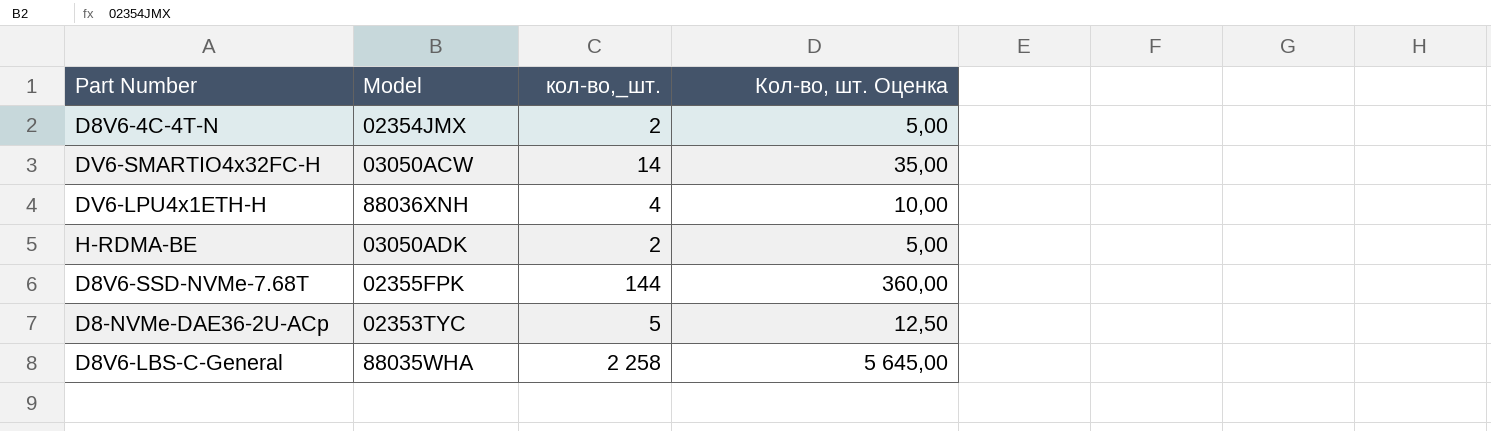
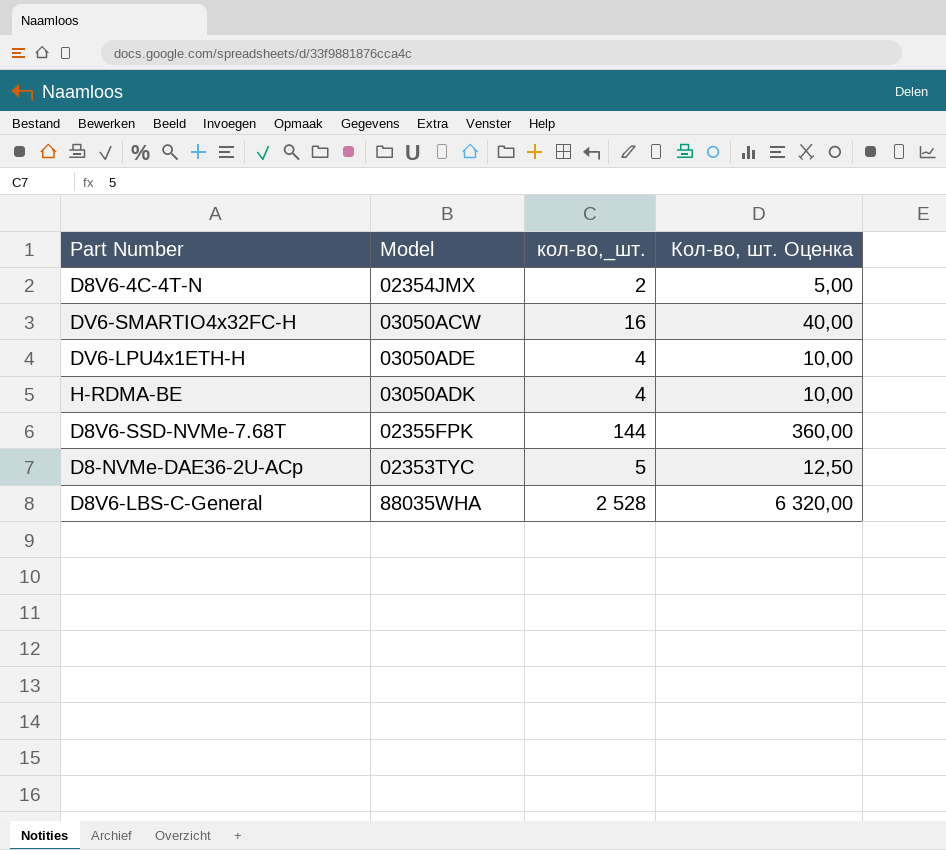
DV6-SMARTIO4x32FC-H | кол-во,_шт.: 14 -> 16
DV6-SMARTIO4x32FC-H | Кол-во, шт. Оценка: 35,00 -> 40,00
DV6-LPU4x1ETH-H | Model: 88036XNH -> 03050ADE
H-RDMA-BE | кол-во,_шт.: 2 -> 4
H-RDMA-BE | Кол-во, шт. Оценка: 5,00 -> 10,00
D8V6-LBS-C-General | кол-во,_шт.: 2 258 -> 2 528
D8V6-LBS-C-General | Кол-во, шт. Оценка: 5 645,00 -> 6 320,00

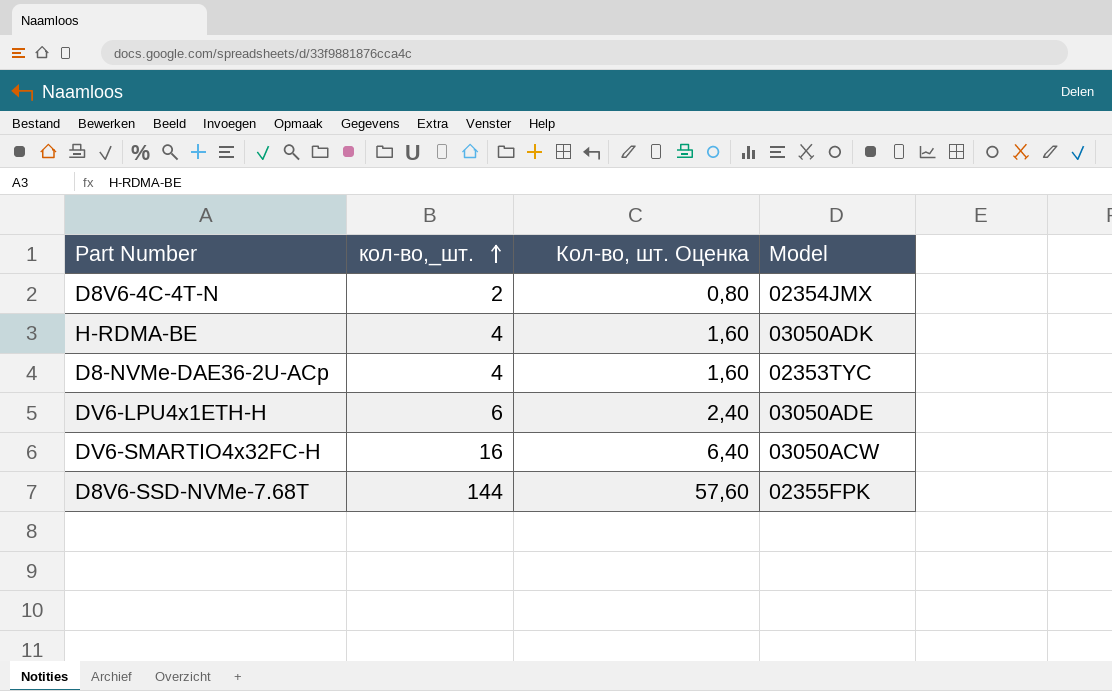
row order: none -> кол-во,_шт. ascending
column Кол-во, шт. Оценка | formula: [кол-во,_шт.] * 2,5 -> [кол-во,_шт.] * 0,4
column Model | position: 2 -> 4
row D8V6-LBS-C-General: 88035WHA | 2 528 | 6 320,00 -> none
D8-NVMe-DAE36-2U-ACp | кол-во,_шт.: 5 -> 4
DV6-LPU4x1ETH-H | кол-во,_шт.: 4 -> 6

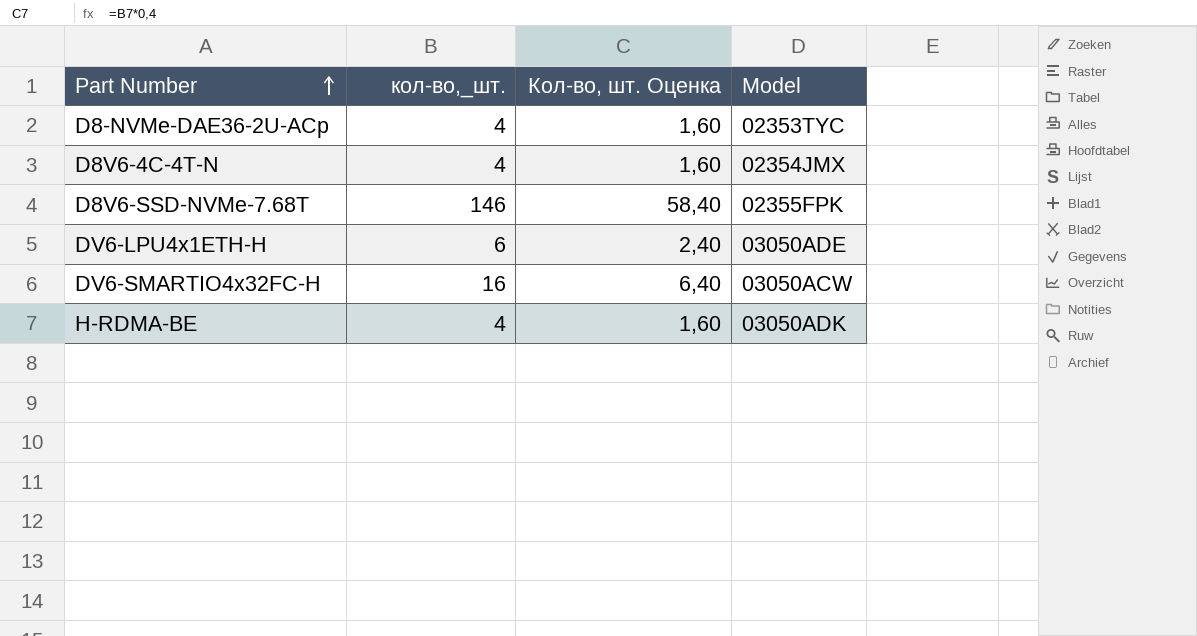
row order: кол-во,_шт. ascending -> Part Number ascending
D8V6-4C-4T-N | кол-во,_шт.: 2 -> 4
D8V6-4C-4T-N | Кол-во, шт. Оценка: 0,80 -> 1,60
D8V6-SSD-NVMe-7.68T | кол-во,_шт.: 144 -> 146
D8V6-SSD-NVMe-7.68T | Кол-во, шт. Оценка: 57,60 -> 58,40

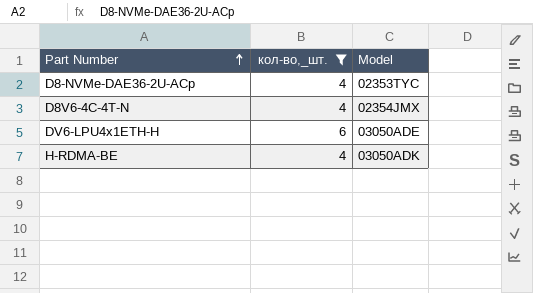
filter: none -> кол-во,_шт. <= 6
column Кол-во, шт. Оценка | formula: [кол-во,_шт.] * 0,4 -> none

